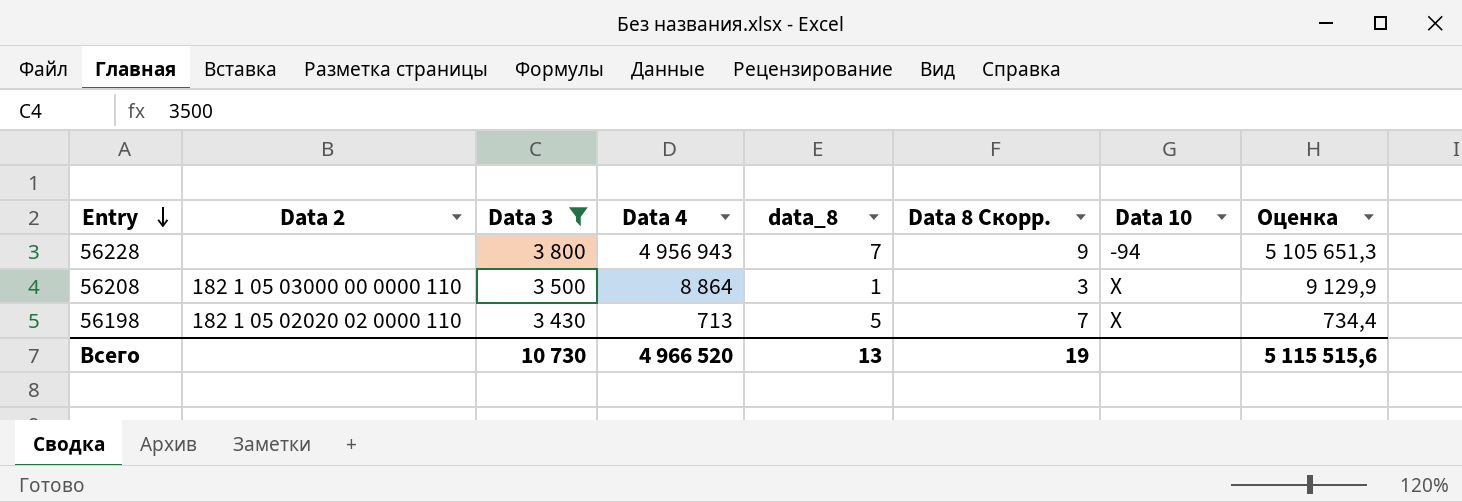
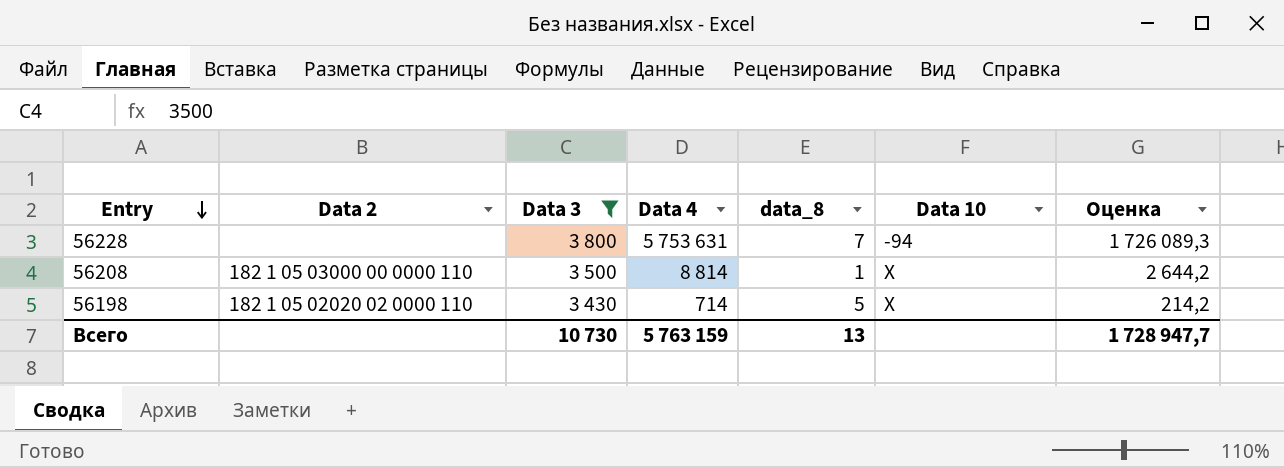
column Data 8 Скорр. | formula: [data_8] + 2 -> none
column Оценка | formula: [Data 4] * 1,03 -> [Data 4] * 0,3
56228 | Data 4: 4 956 943 -> 5 753 631
56208 | Data 4: 8 864 -> 8 814
56198 | Data 4: 713 -> 714
Всего | Data 4: 4 966 520 -> 5 763 159
Всего | Оценка: 5 115 515,6 -> 1 728 947,7

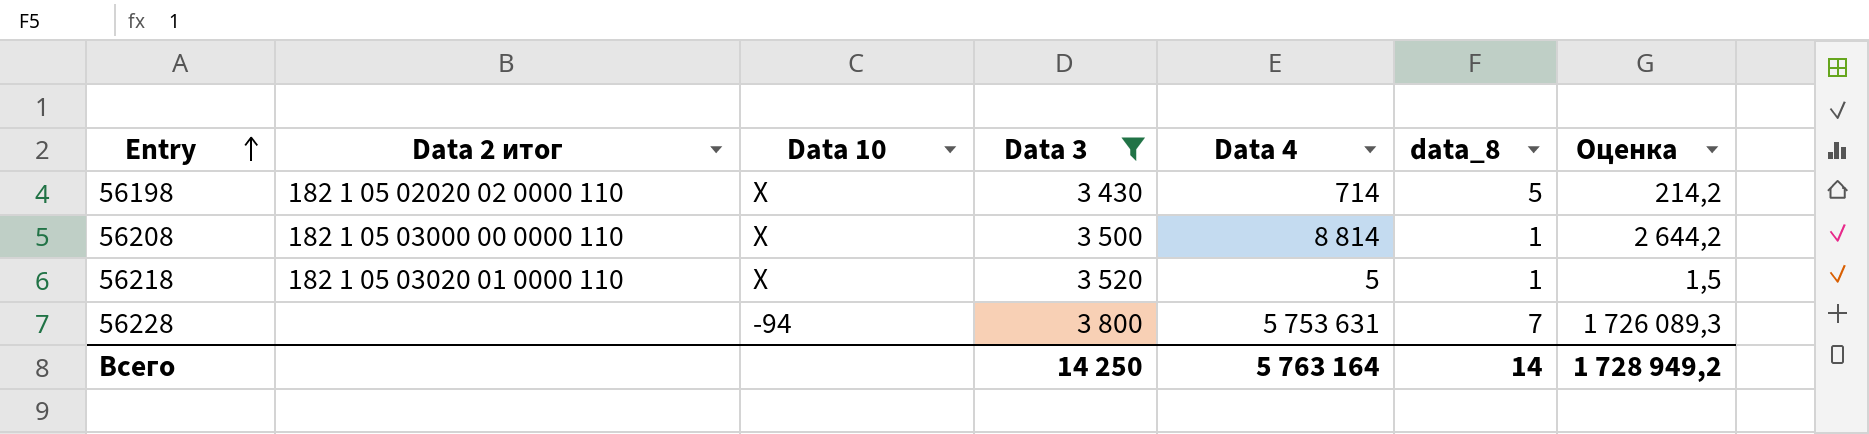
row order: Entry descending -> Entry ascending
column name: Data 2 -> Data 2 итог
column Data 10 | position: 6 -> 3
row 56218: none -> 182 1 05 03020 01 0000 110 | X | 3 520 | 5 | 1 | 1,5
Всего | Data 3: 10 730 -> 14 250
Всего | Data 4: 5 763 159 -> 5 763 164
Всего | data_8: 13 -> 14
Всего | Оценка: 1 728 947,7 -> 1 728 949,2

